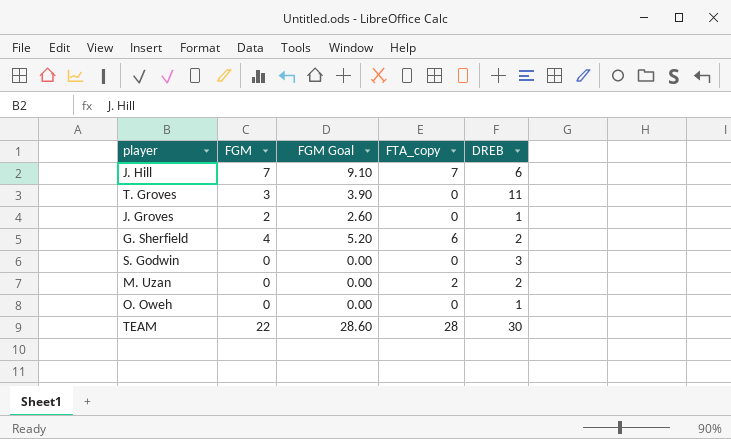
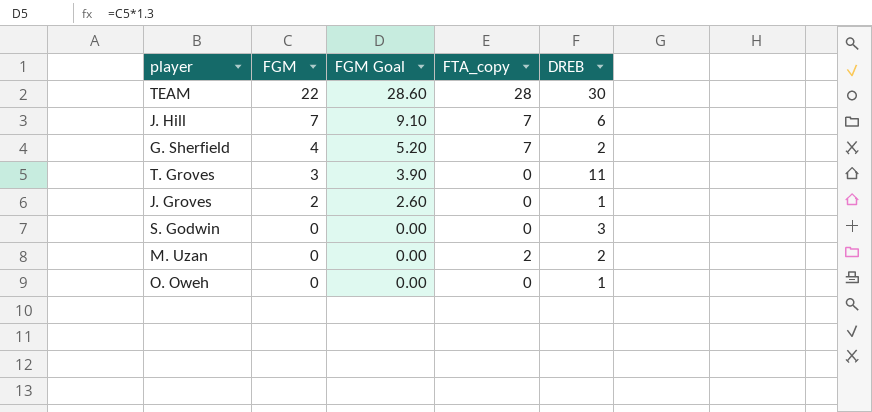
row order: none -> FGM descending
G. Sherfield | FTA_copy: 6 -> 7

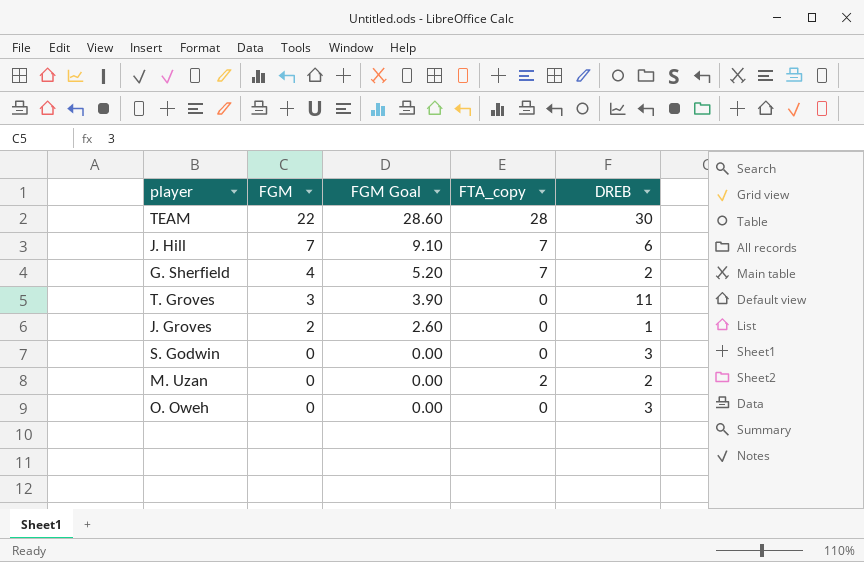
O. Oweh | DREB: 1 -> 3

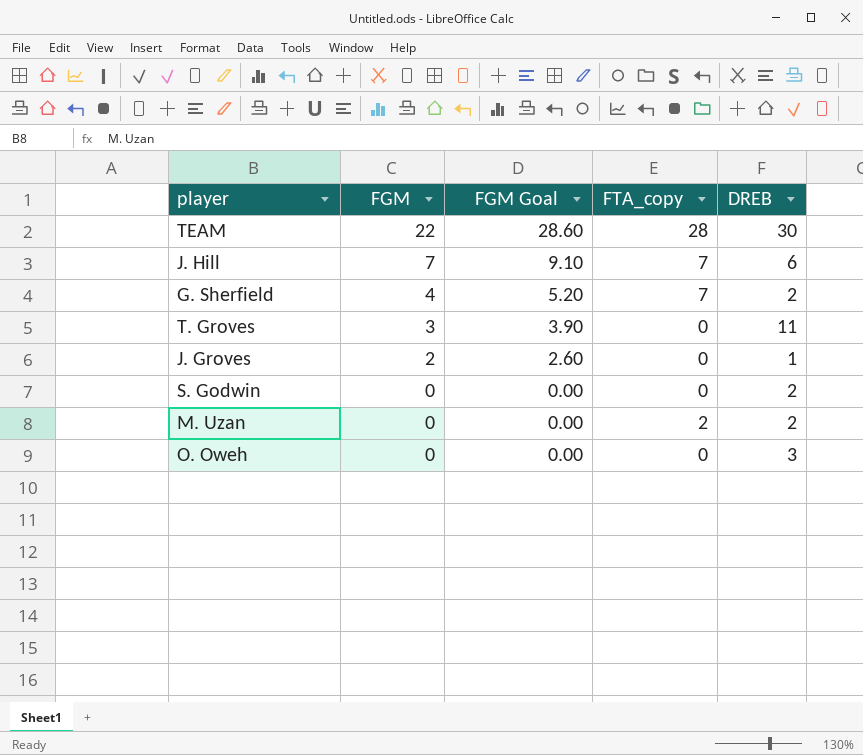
S. Godwin | DREB: 3 -> 2

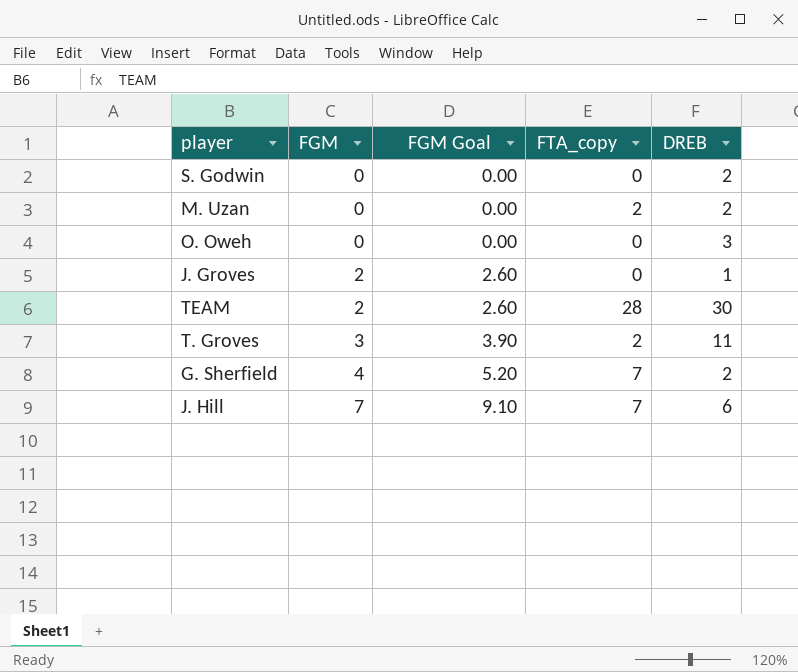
row order: FGM descending -> FGM ascending
TEAM | FGM: 22 -> 2
TEAM | FGM Goal: 28.60 -> 2.60
T. Groves | FTA_copy: 0 -> 2

